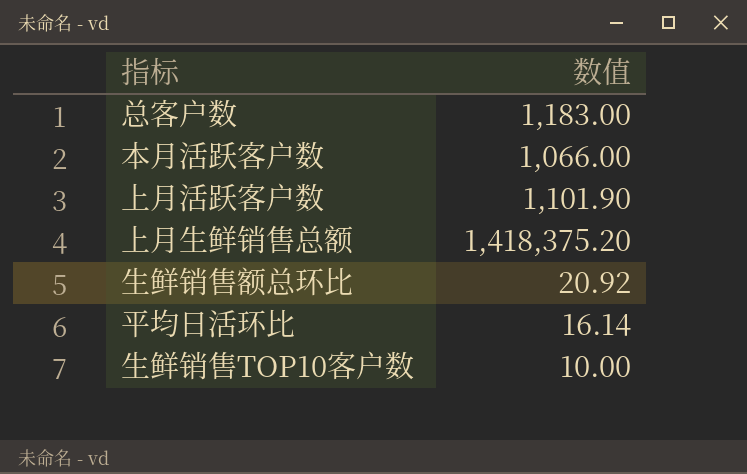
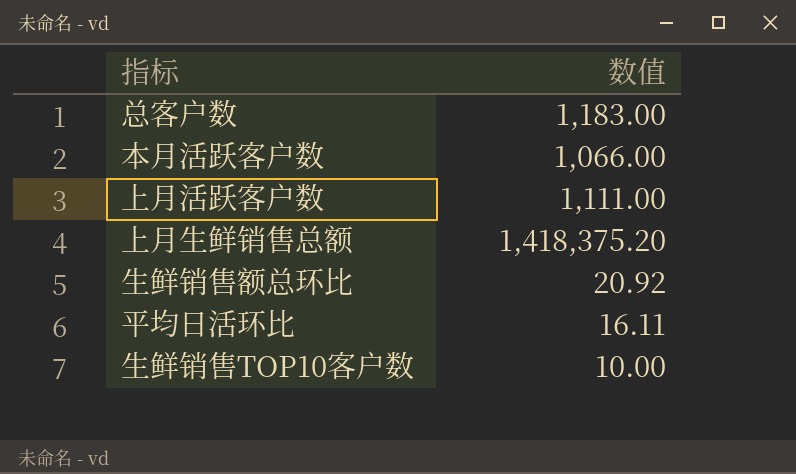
上月活跃客户数 | 数值: 1,101.90 -> 1,111.00
平均日活环比 | 数值: 16.14 -> 16.11

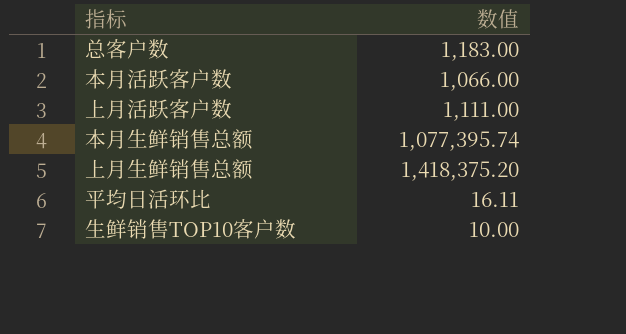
row 生鲜销售额总环比: 20.92 -> none
row 本月生鲜销售总额: none -> 1,077,395.74

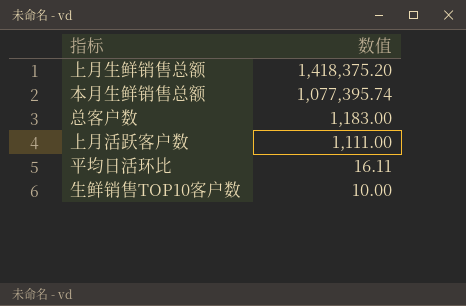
row order: none -> 数值 descending
row 本月活跃客户数: 1,066.00 -> none

